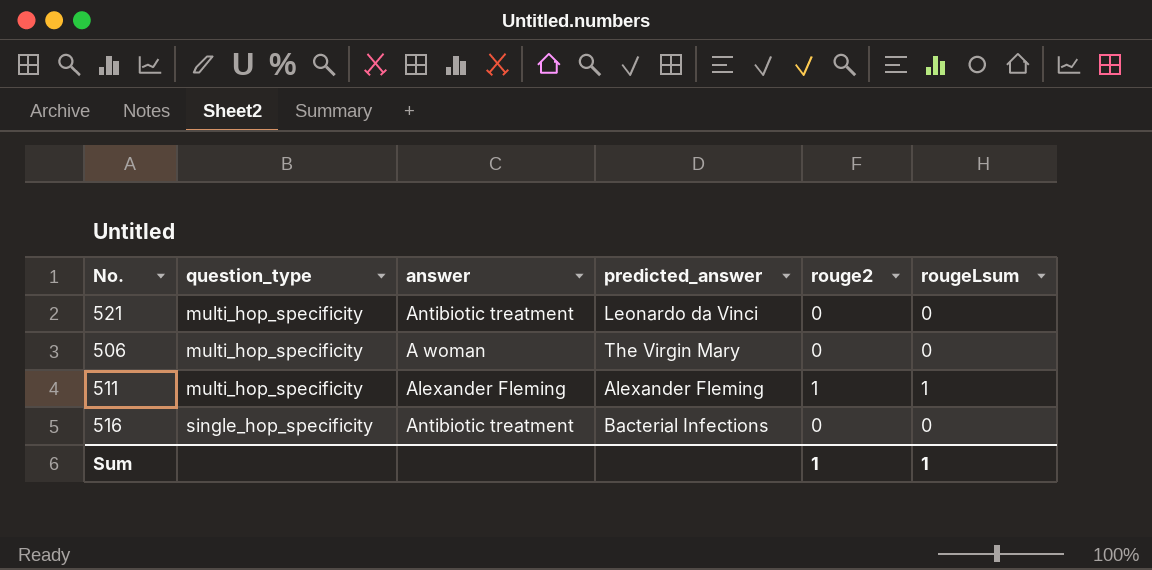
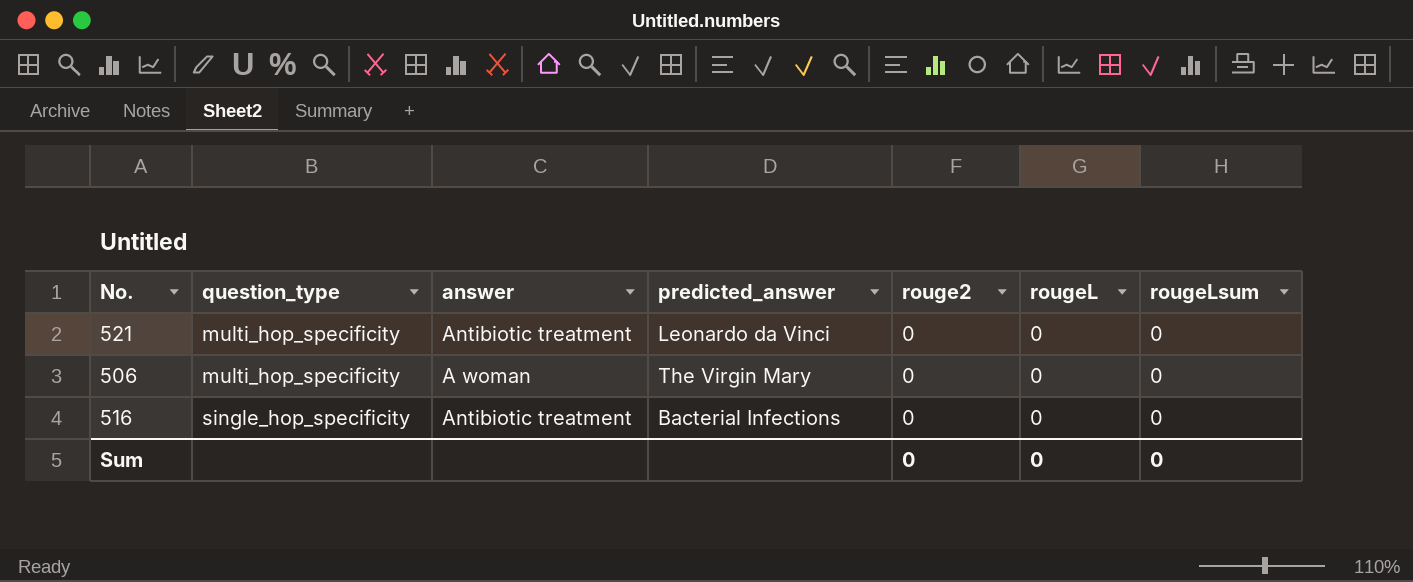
column rougeL | position: none -> 6
row 511: multi_hop_specificity | Alexander Fleming | Alexander Fleming | 1 | 1 -> none
Sum | rouge2: 1 -> 0
Sum | rougeLsum: 1 -> 0

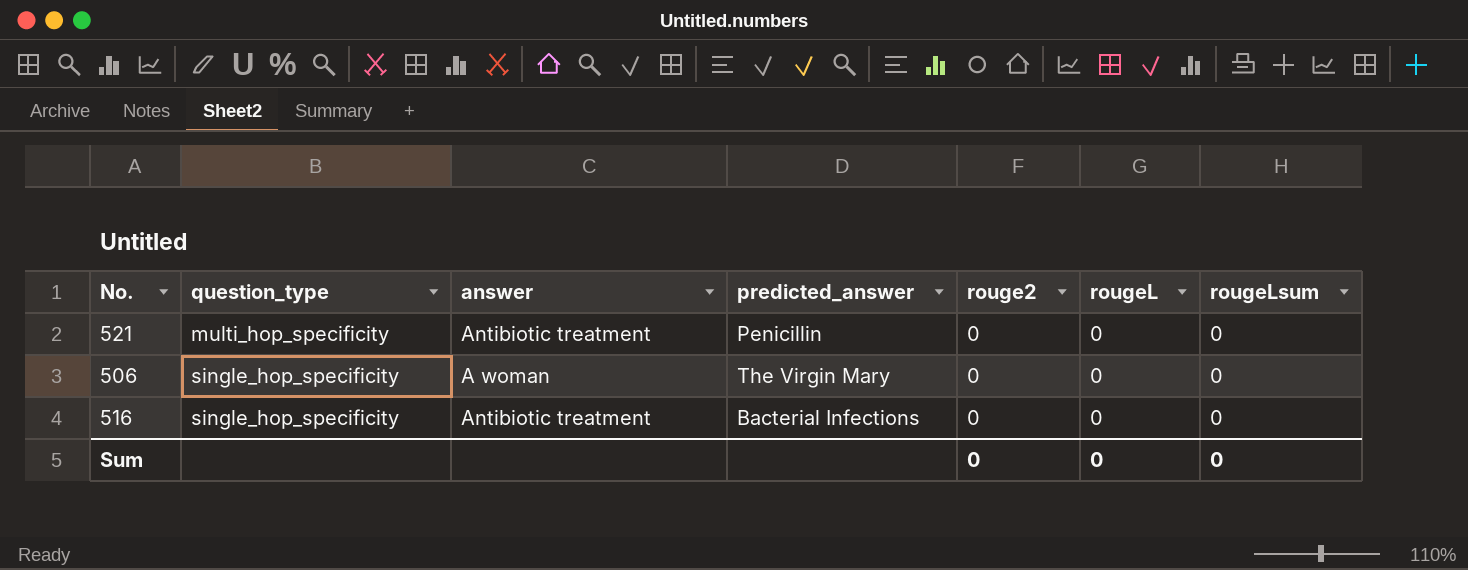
521 | predicted_answer: Leonardo da Vinci -> Penicillin
506 | question_type: multi_hop_specificity -> single_hop_specificity

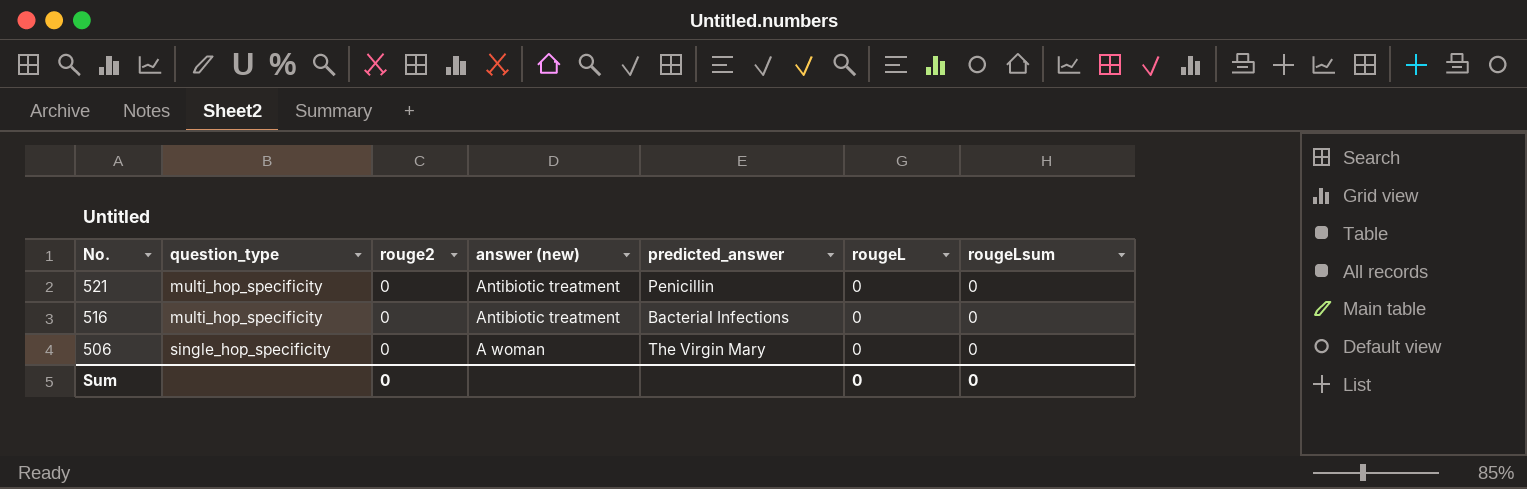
row order: question_type ascending -> No. descending
column rouge2 | position: 5 -> 3
column name: answer -> answer (new)
516 | question_type: single_hop_specificity -> multi_hop_specificity

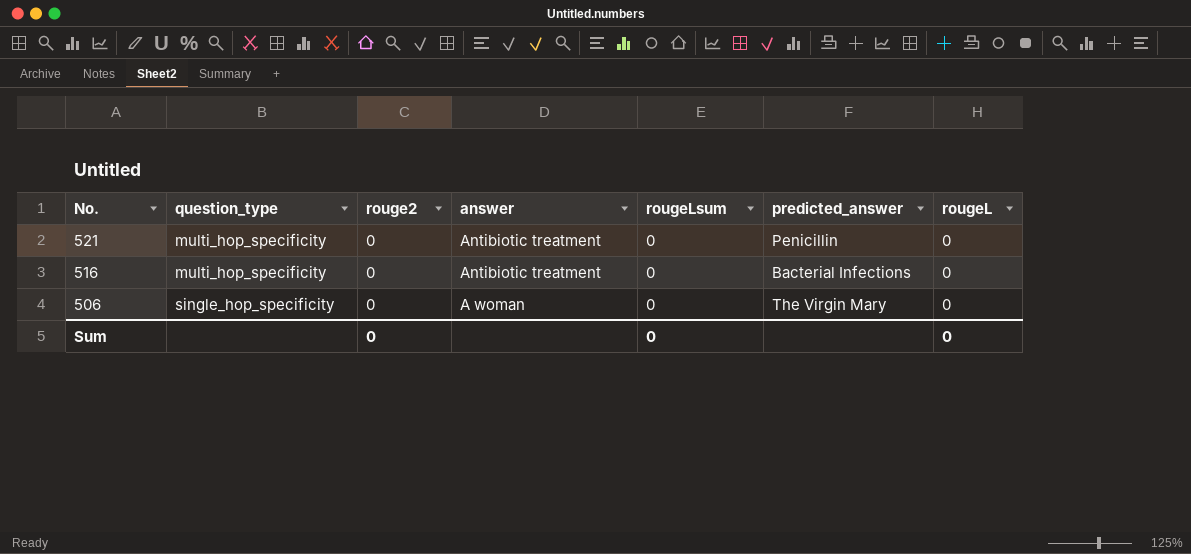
column name: answer (new) -> answer
column rougeLsum | position: 7 -> 5

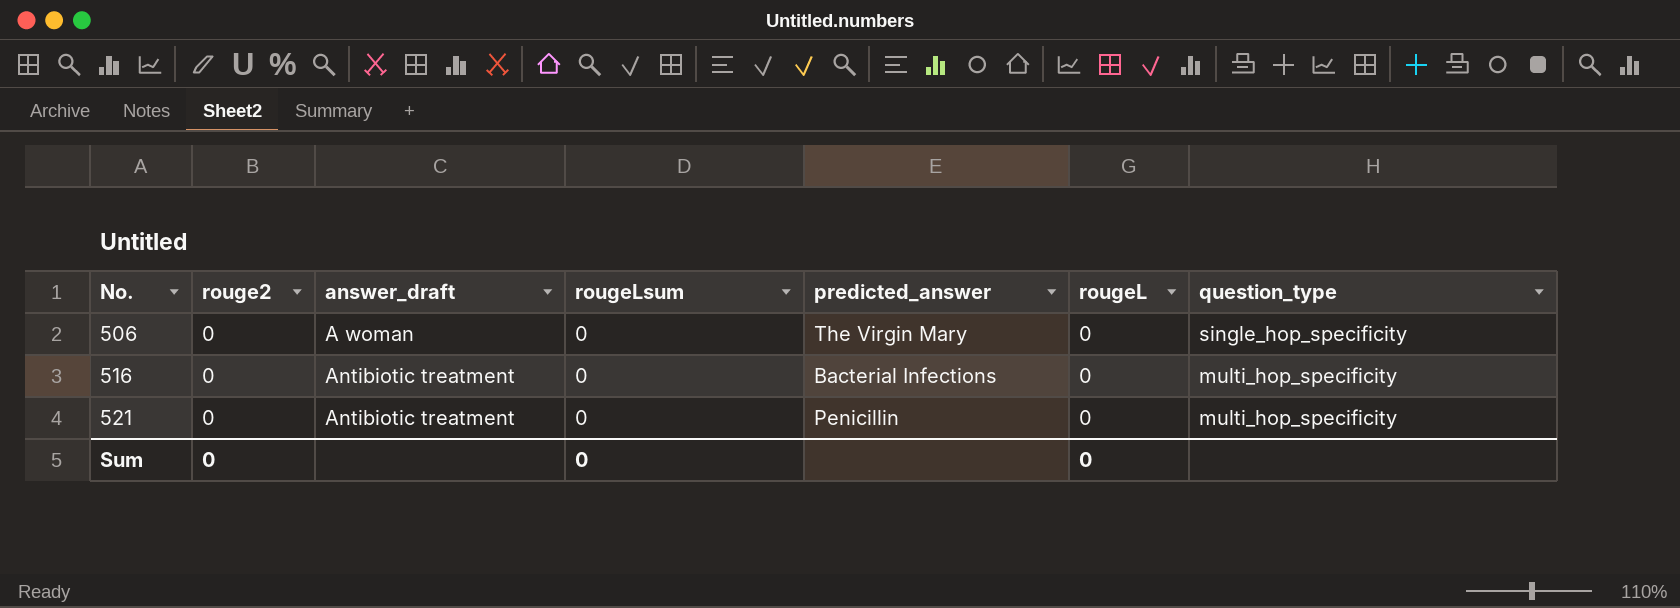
row order: No. descending -> No. ascending
column name: answer -> answer_draft
column question_type | position: 2 -> 7

